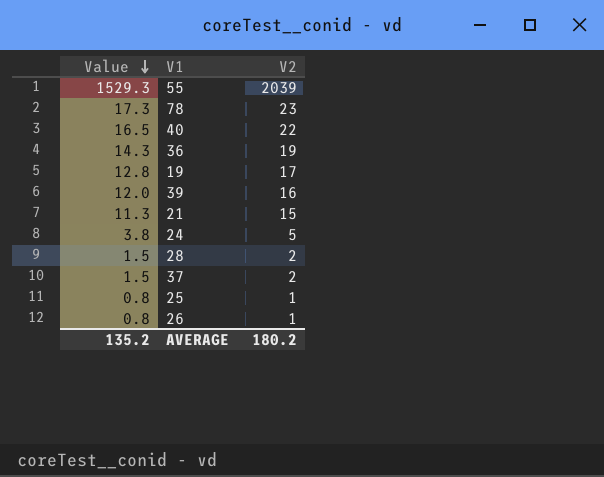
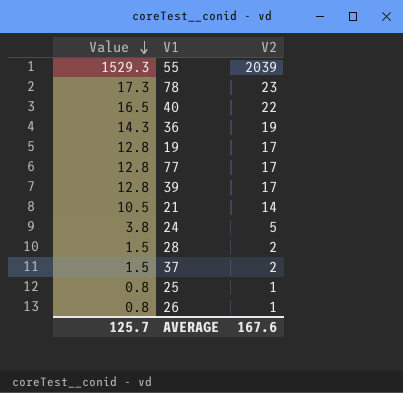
row 77: none -> 12.8 | 17
39 | Value: 12.0 -> 12.8
39 | V2: 16 -> 17
21 | Value: 11.3 -> 10.5
21 | V2: 15 -> 14
AVERAGE | Value: 135.2 -> 125.7
AVERAGE | V2: 180.2 -> 167.6

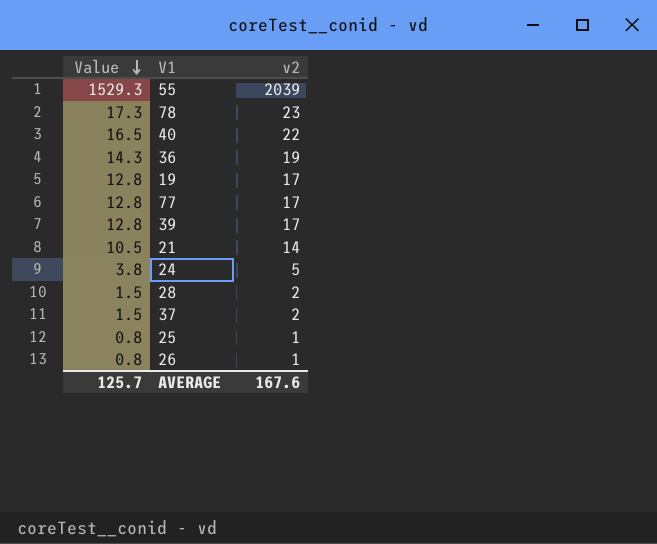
column name: V2 -> v2

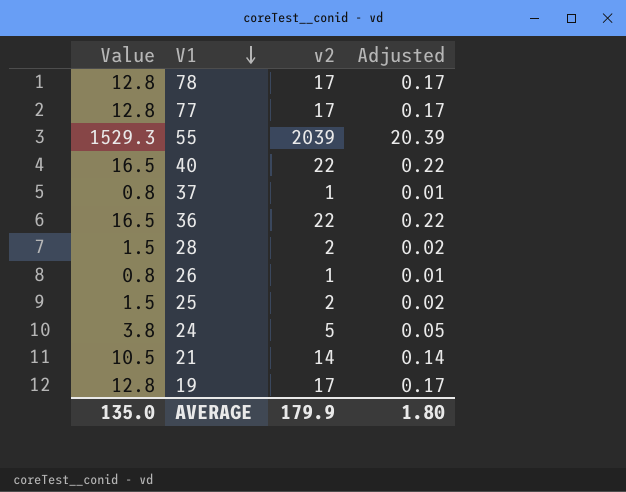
row order: Value descending -> V1 descending
column Adjusted | formula: none -> [v2] * 0.01
row 39: 12.8 | 17 -> none
78 | Value: 17.3 -> 12.8
78 | v2: 23 -> 17
37 | Value: 1.5 -> 0.8
37 | v2: 2 -> 1
36 | Value: 14.3 -> 16.5
36 | v2: 19 -> 22
25 | Value: 0.8 -> 1.5
25 | v2: 1 -> 2
AVERAGE | Value: 125.7 -> 135.0
AVERAGE | v2: 167.6 -> 179.9

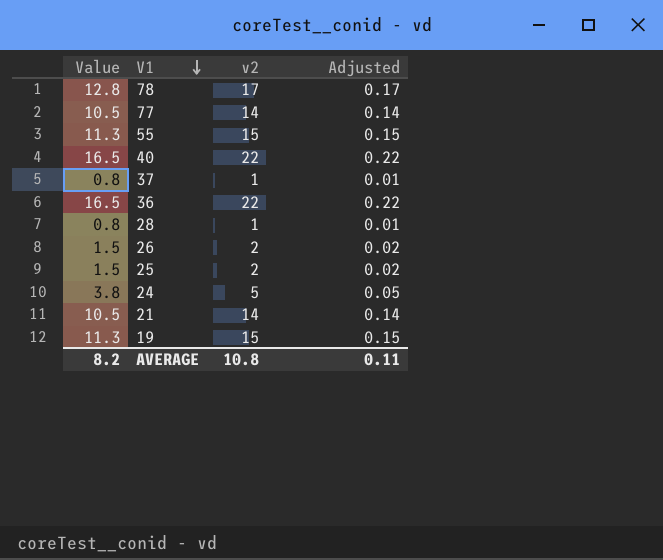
77 | Value: 12.8 -> 10.5
77 | v2: 17 -> 14
77 | Adjusted: 0.17 -> 0.14
55 | Value: 1529.3 -> 11.3
55 | v2: 2039 -> 15
55 | Adjusted: 20.39 -> 0.15
28 | Value: 1.5 -> 0.8
28 | v2: 2 -> 1
28 | Adjusted: 0.02 -> 0.01
26 | Value: 0.8 -> 1.5
26 | v2: 1 -> 2
26 | Adjusted: 0.01 -> 0.02
19 | Value: 12.8 -> 11.3
19 | v2: 17 -> 15
19 | Adjusted: 0.17 -> 0.15
AVERAGE | Value: 135.0 -> 8.2
AVERAGE | v2: 179.9 -> 10.8
AVERAGE | Adjusted: 1.80 -> 0.11

